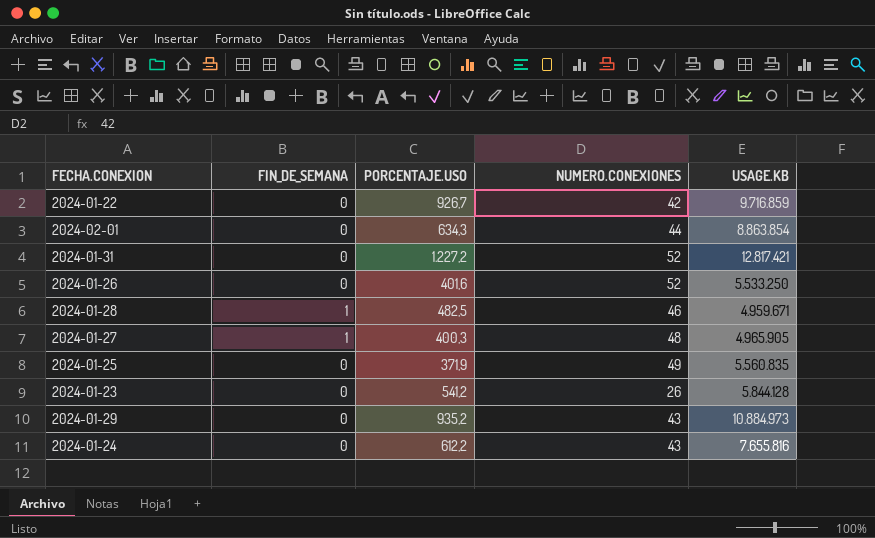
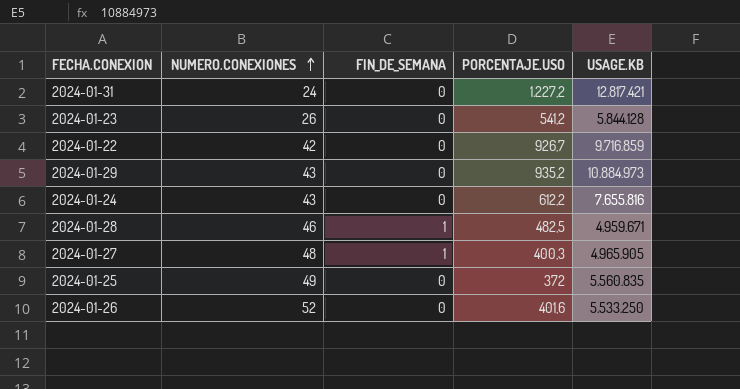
row order: none -> NUMERO.CONEXIONES ascending
column NUMERO.CONEXIONES | position: 4 -> 2
row 2024-02-01: 0 | 634,3 | 44 | 8.863.854 -> none
2024-01-31 | NUMERO.CONEXIONES: 52 -> 24
2024-01-25 | PORCENTAJE.USO: 371,9 -> 372

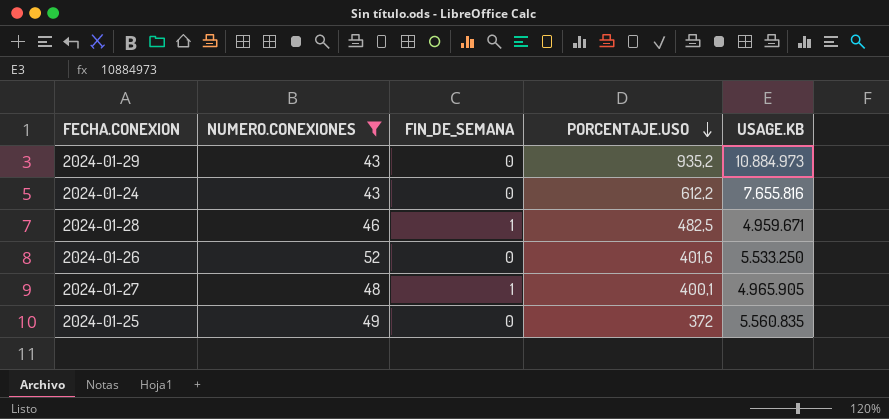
filter: none -> NUMERO.CONEXIONES >= 43
row order: NUMERO.CONEXIONES ascending -> PORCENTAJE.USO descending
2024-01-27 | PORCENTAJE.USO: 400,3 -> 400,1

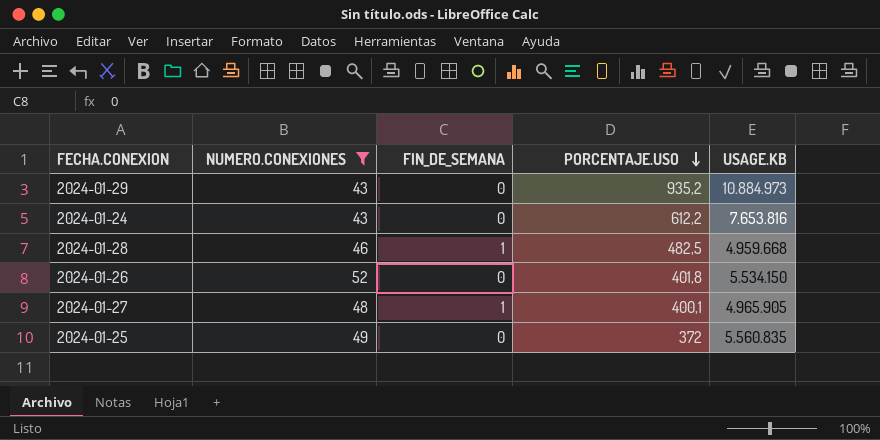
2024-01-24 | USAGE.KB: 7.655.816 -> 7.653.816
2024-01-28 | USAGE.KB: 4.959.671 -> 4.959.668
2024-01-26 | PORCENTAJE.USO: 401,6 -> 401,8
2024-01-26 | USAGE.KB: 5.533.250 -> 5.534.150

